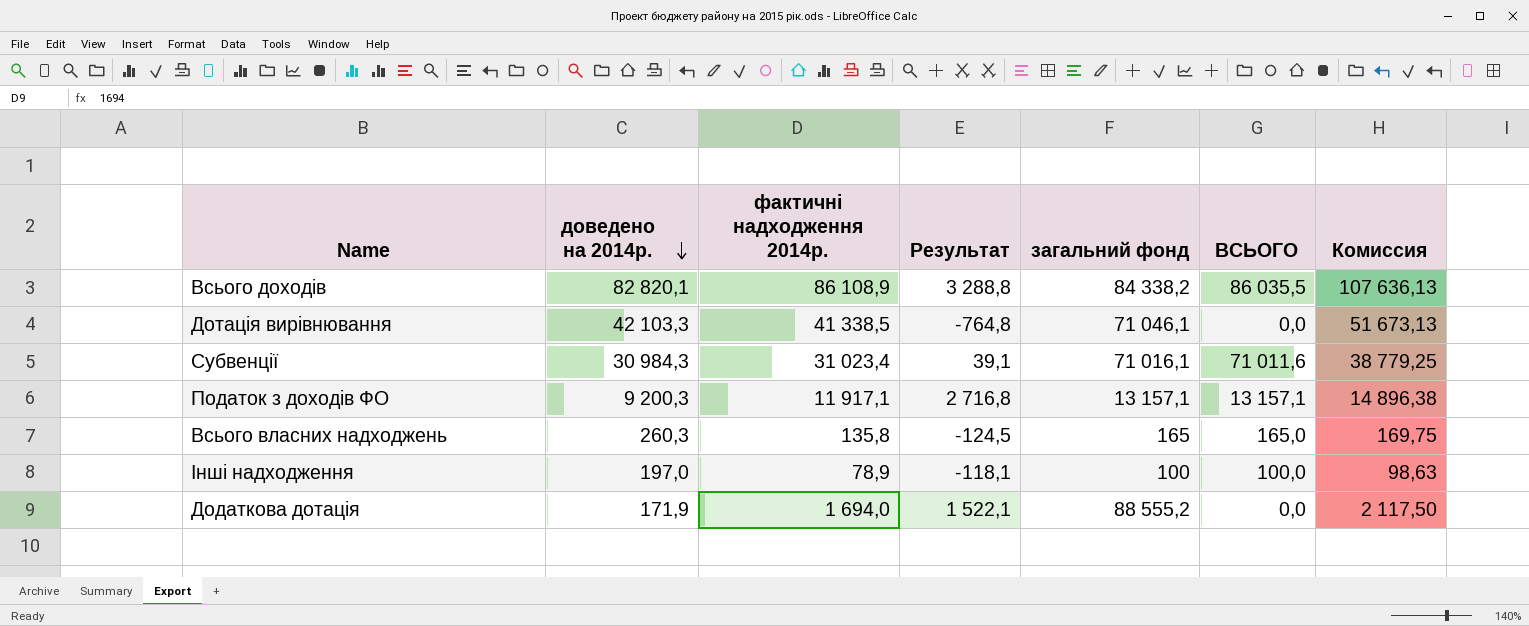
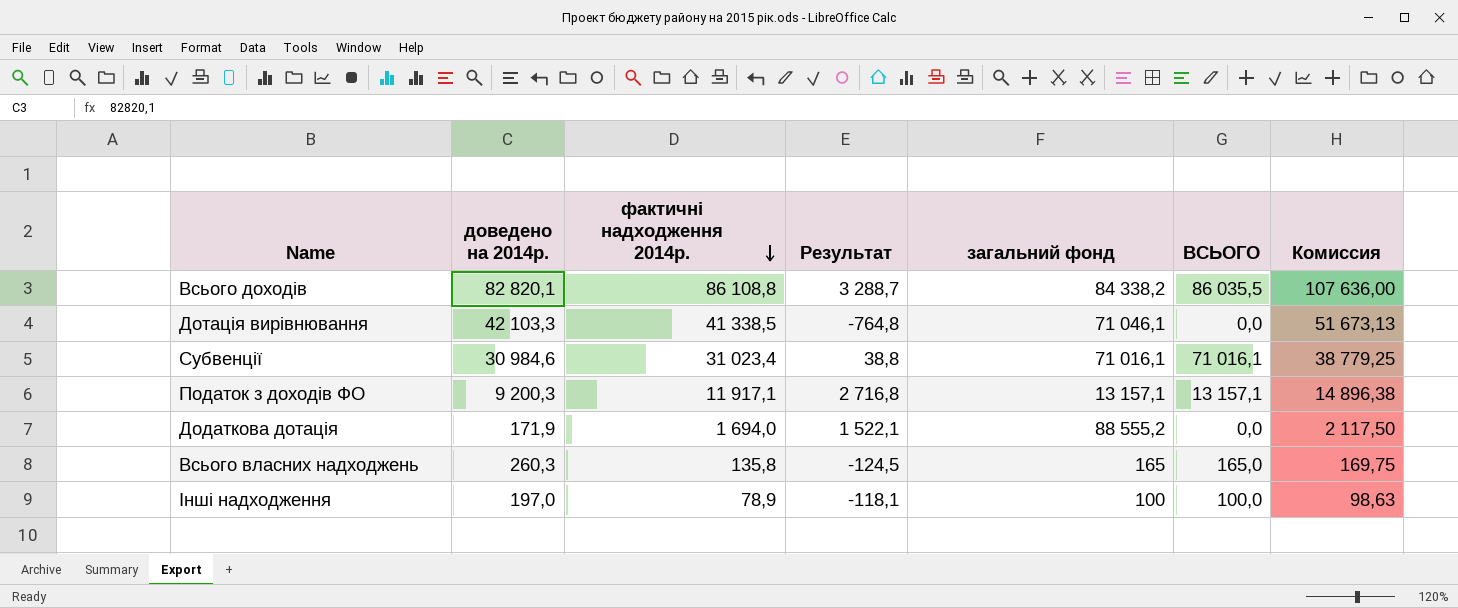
row order: доведено на 2014р. descending -> фактичні надходження 2014р. descending
Всього доходів | фактичні надходження 2014р.: 86 108,9 -> 86 108,8
Всього доходів | Результат: 3 288,8 -> 3 288,7
Всього доходів | Комиссия: 107 636,13 -> 107 636,00
Субвенції | доведено на 2014р.: 30 984,3 -> 30 984,6
Субвенції | Результат: 39,1 -> 38,8
Субвенції | ВСЬОГО: 71 011,6 -> 71 016,1

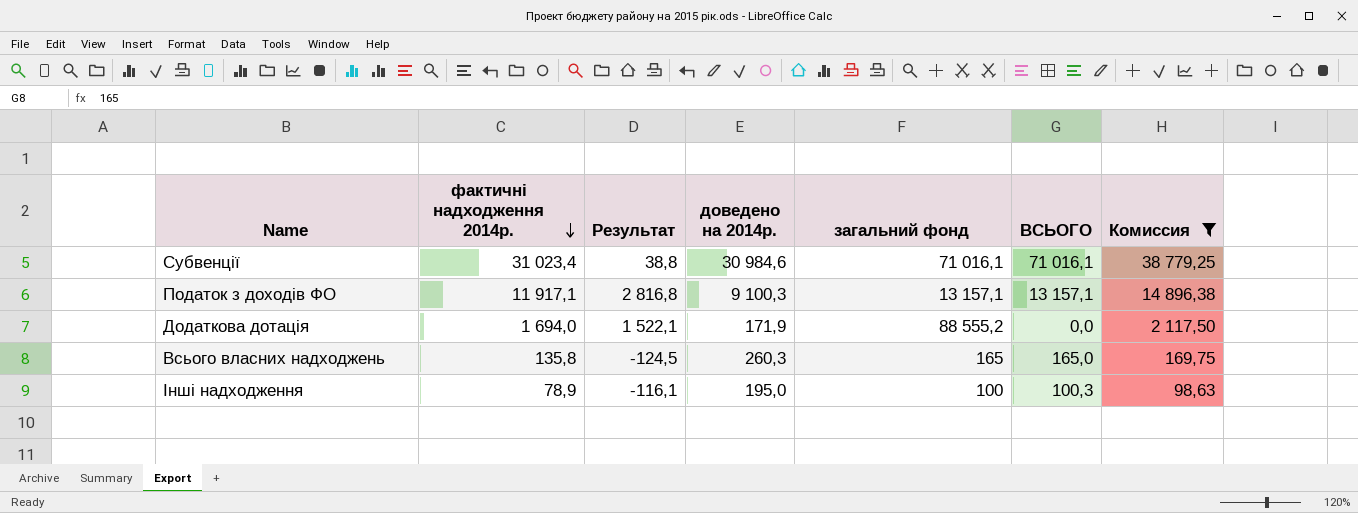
filter: none -> Комиссия <= 38 779,25
column доведено на 2014р. | position: 2 -> 4
Податок з доходів ФО | Результат: 2 716,8 -> 2 816,8
Податок з доходів ФО | доведено на 2014р.: 9 200,3 -> 9 100,3
Інші надходження | Результат: -118,1 -> -116,1
Інші надходження | доведено на 2014р.: 197,0 -> 195,0
Інші надходження | ВСЬОГО: 100,0 -> 100,3

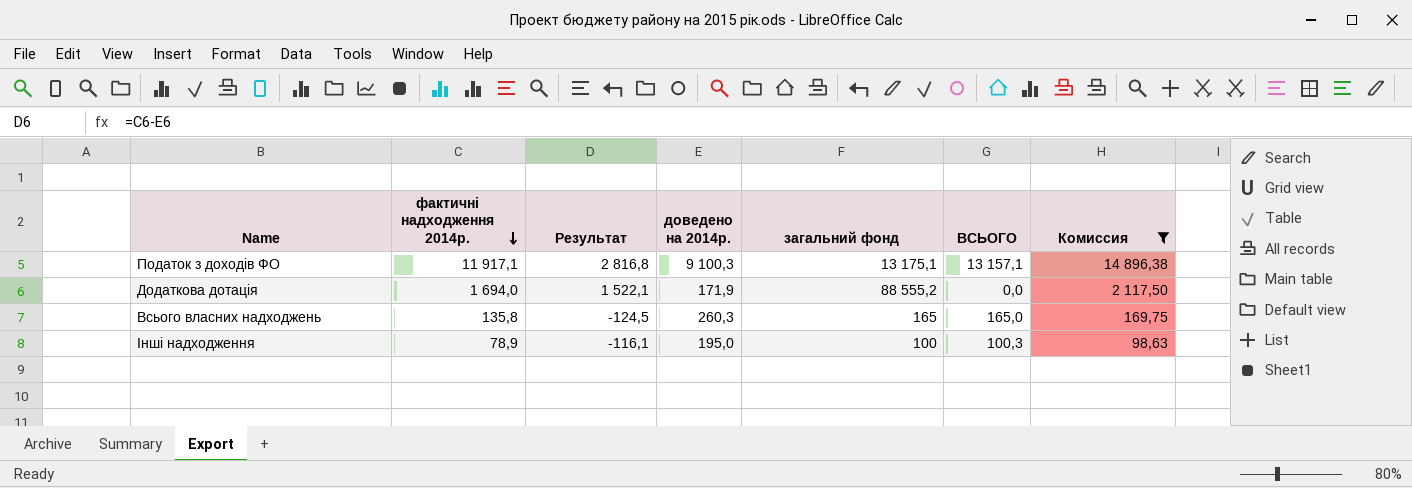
row Субвенції: 31 023,4 | 38,8 | 30 984,6 | 71 016,1 | 71 016,1 | 38 779,25 -> none
Податок з доходів ФО | загальний фонд: 13 157,1 -> 13 175,1

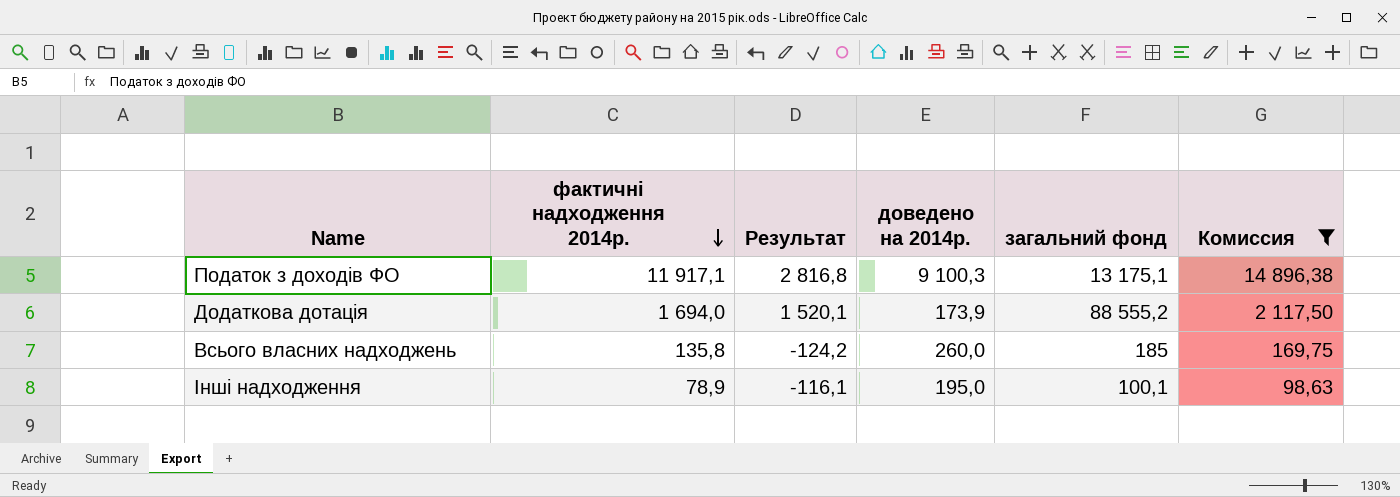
column ВСЬОГО | position: 6 -> none
Додаткова дотація | Результат: 1 522,1 -> 1 520,1
Додаткова дотація | доведено на 2014р.: 171,9 -> 173,9
Всього власних надходжень | Результат: -124,5 -> -124,2
Всього власних надходжень | доведено на 2014р.: 260,3 -> 260,0
Всього власних надходжень | загальний фонд: 165 -> 185
Інші надходження | загальний фонд: 100 -> 100,1

